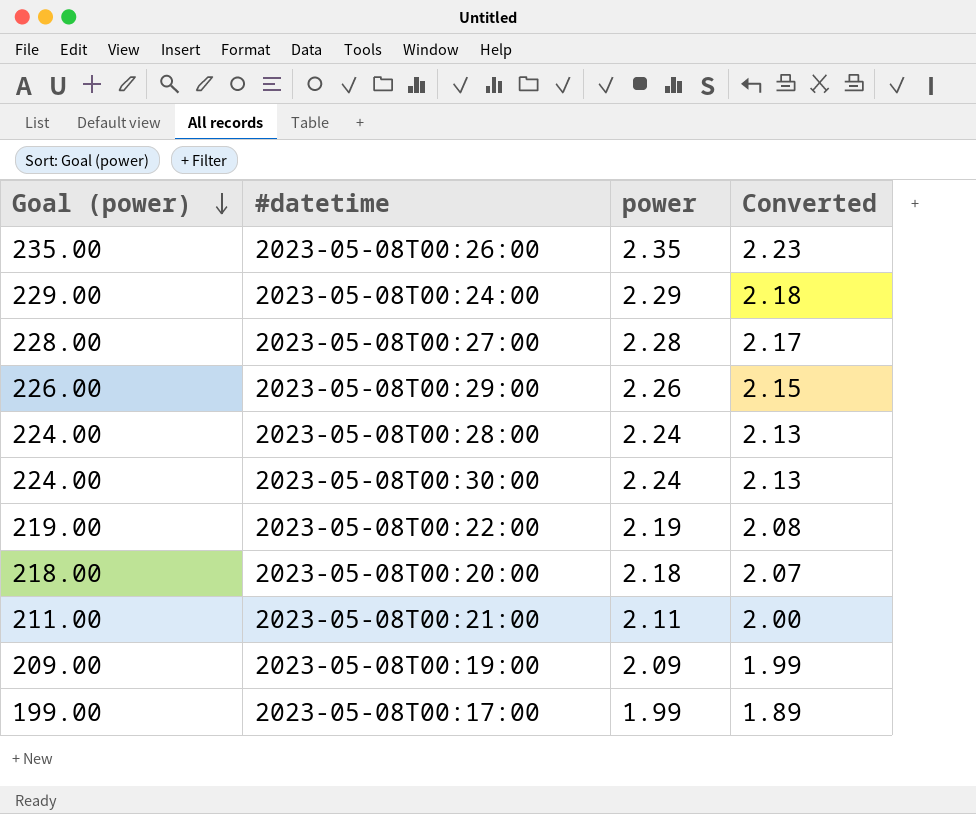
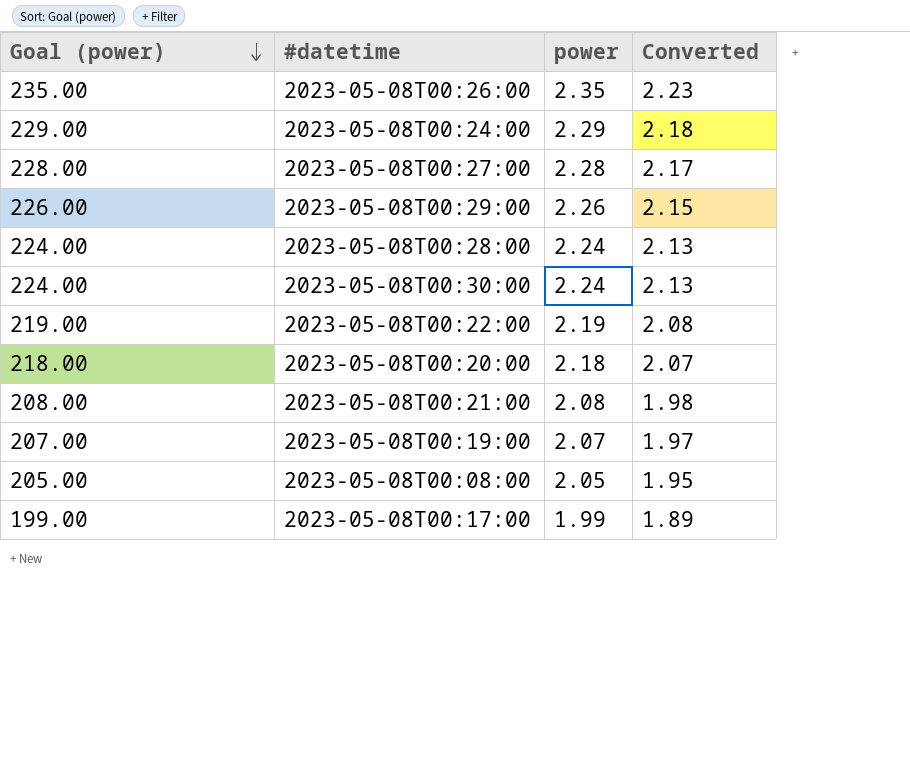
2023-05-08T00:21:00 | Goal (power): 211.00 -> 208.00
2023-05-08T00:21:00 | power: 2.11 -> 2.08
2023-05-08T00:21:00 | Converted: 2.00 -> 1.98
2023-05-08T00:19:00 | Goal (power): 209.00 -> 207.00
2023-05-08T00:19:00 | power: 2.09 -> 2.07
2023-05-08T00:19:00 | Converted: 1.99 -> 1.97
row 2023-05-08T00:08:00: none -> 205.00 | 2.05 | 1.95

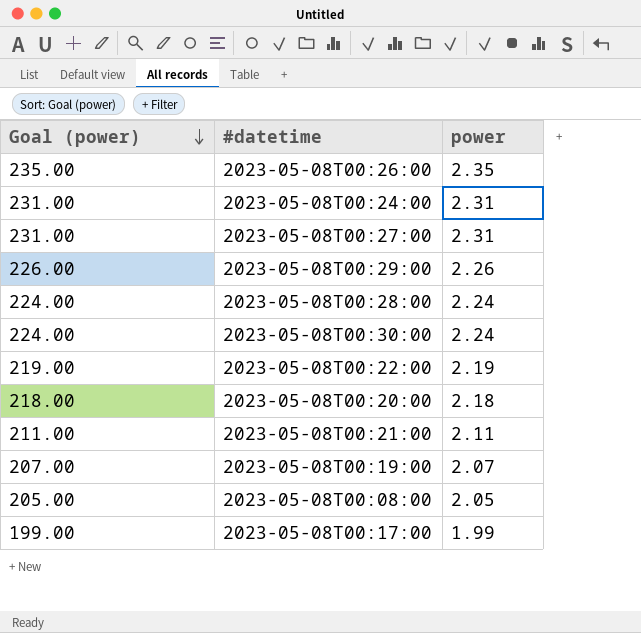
column Converted | formula: [power] * 0.95 -> none
2023-05-08T00:24:00 | Goal (power): 229.00 -> 231.00
2023-05-08T00:24:00 | power: 2.29 -> 2.31
2023-05-08T00:27:00 | Goal (power): 228.00 -> 231.00
2023-05-08T00:27:00 | power: 2.28 -> 2.31
2023-05-08T00:21:00 | Goal (power): 208.00 -> 211.00
2023-05-08T00:21:00 | power: 2.08 -> 2.11

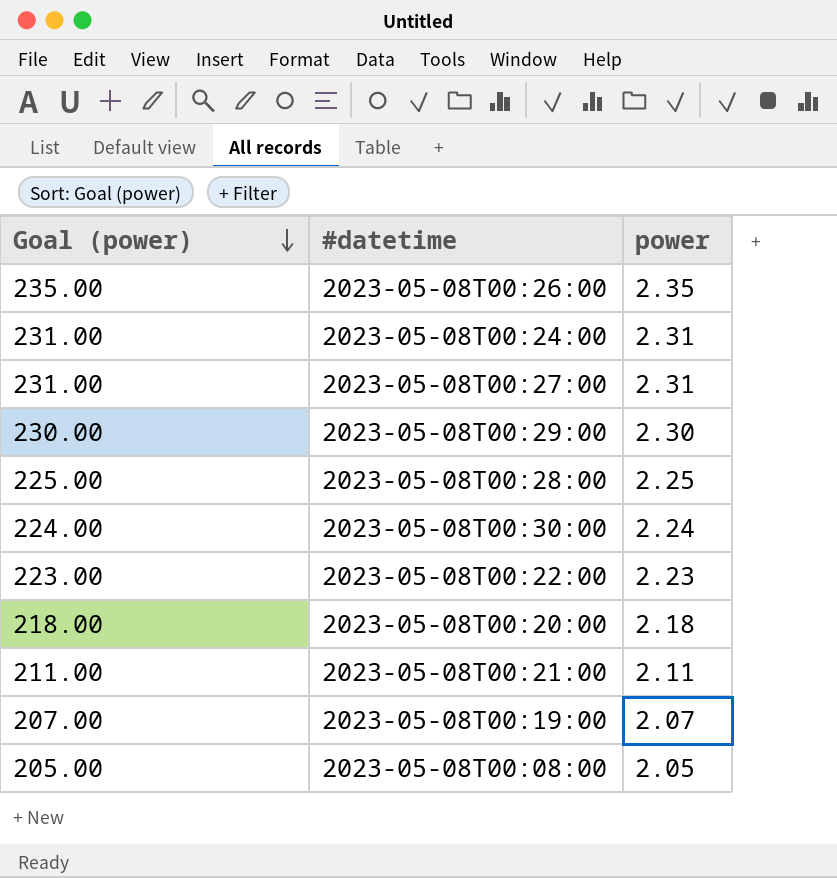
row 2023-05-08T00:17:00: 199.00 | 1.99 -> none
2023-05-08T00:29:00 | Goal (power): 226.00 -> 230.00
2023-05-08T00:29:00 | power: 2.26 -> 2.30
2023-05-08T00:28:00 | Goal (power): 224.00 -> 225.00
2023-05-08T00:28:00 | power: 2.24 -> 2.25
2023-05-08T00:22:00 | Goal (power): 219.00 -> 223.00
2023-05-08T00:22:00 | power: 2.19 -> 2.23

